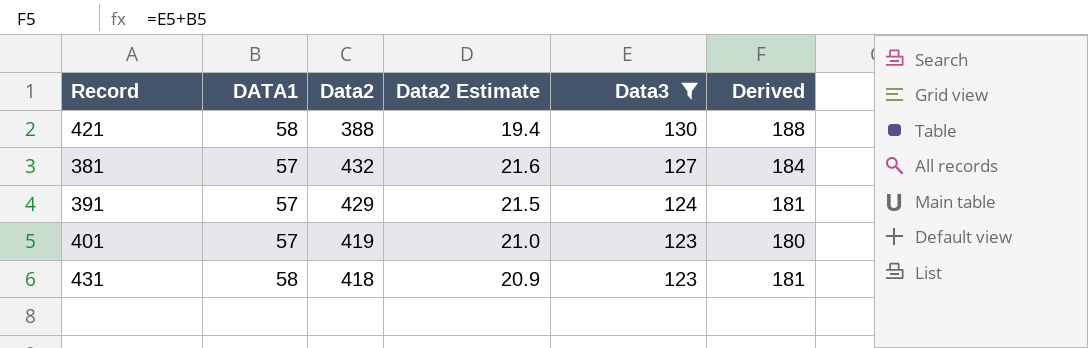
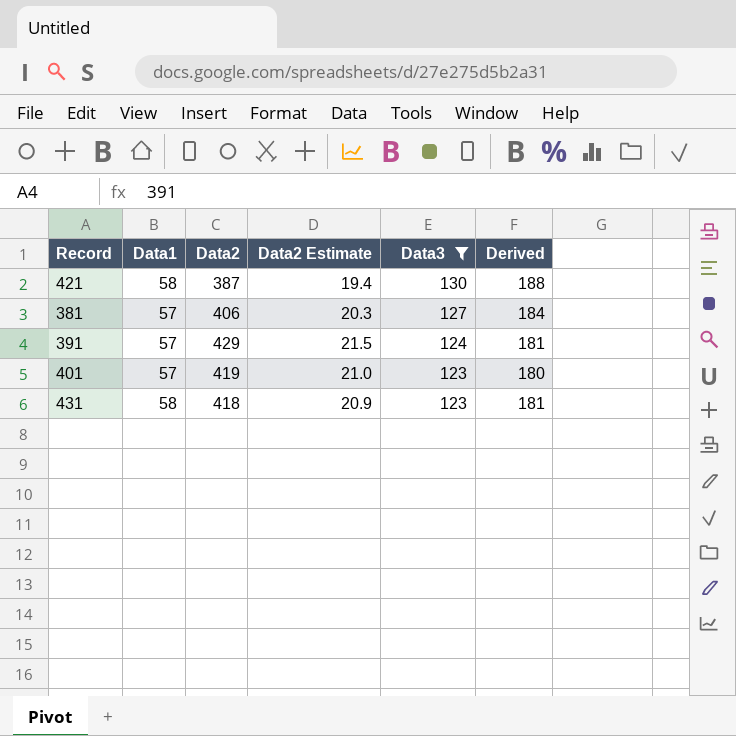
column name: DATA1 -> Data1
421 | Data2: 388 -> 387
381 | Data2: 432 -> 406
381 | Data2 Estimate: 21.6 -> 20.3

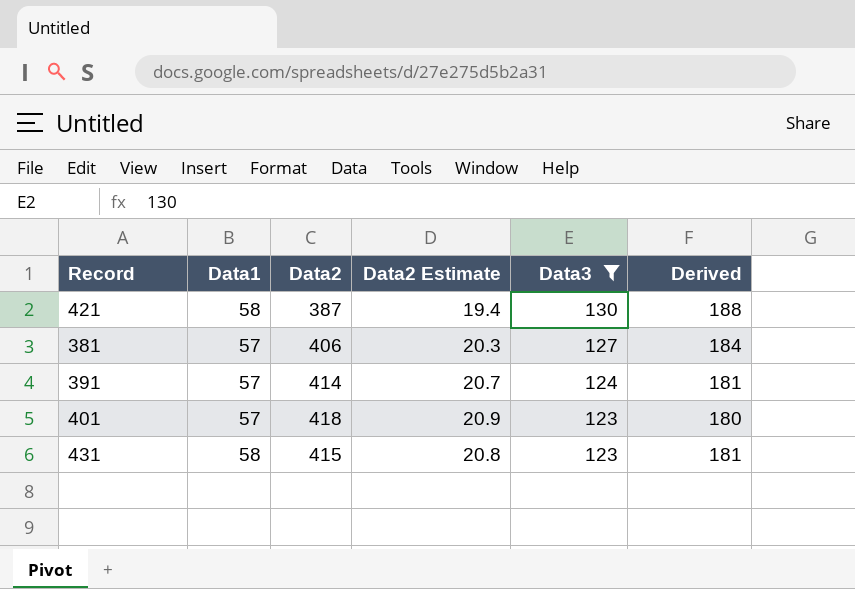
391 | Data2: 429 -> 414
391 | Data2 Estimate: 21.5 -> 20.7
401 | Data2: 419 -> 418
401 | Data2 Estimate: 21.0 -> 20.9
431 | Data2: 418 -> 415
431 | Data2 Estimate: 20.9 -> 20.8

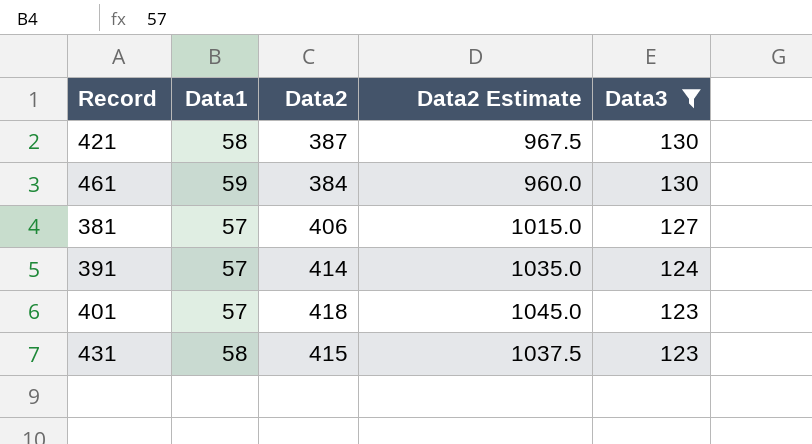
column Derived | formula: [Data1] + [Data3] -> none
column Data2 Estimate | formula: [Data2] * 0.05 -> [Data2] * 2.5
row 461: none -> 59 | 384 | 960.0 | 130

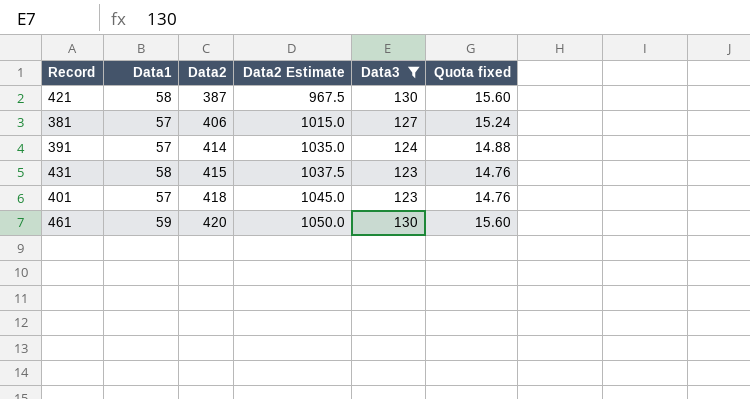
row order: Data3 descending -> Data2 ascending
column Quota fixed | formula: none -> [Data3] * 0.12
461 | Data2: 384 -> 420
461 | Data2 Estimate: 960.0 -> 1050.0

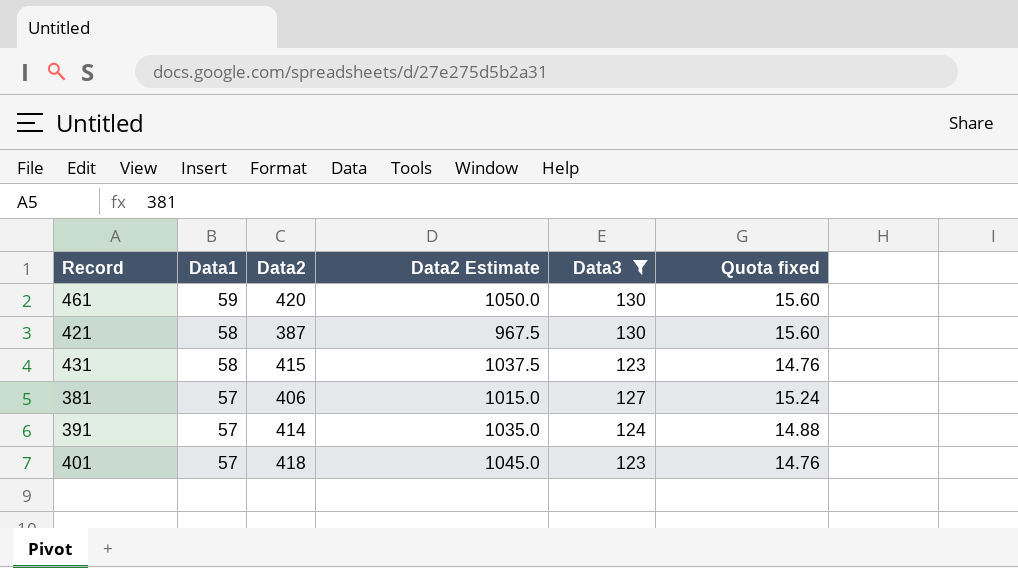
row order: Data2 ascending -> Data1 descending

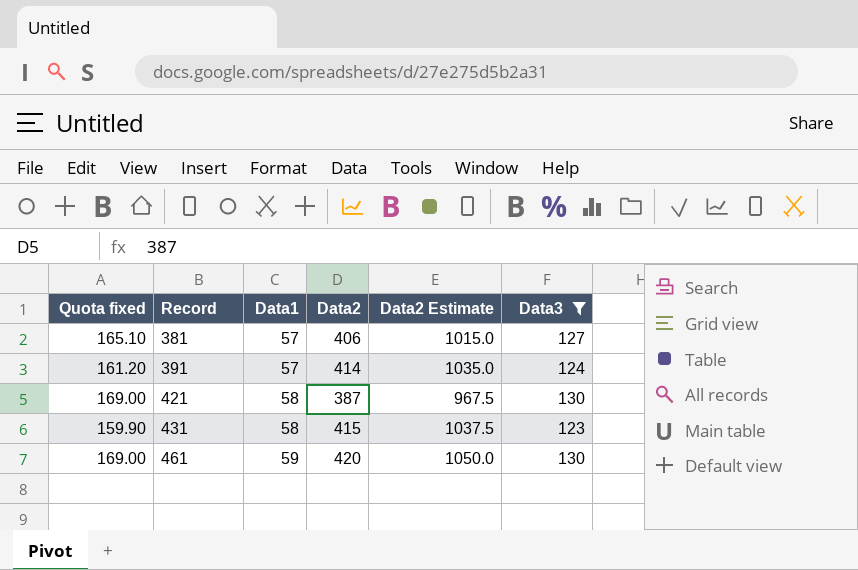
row order: Data1 descending -> Record ascending
column Quota fixed | formula: [Data3] * 0.12 -> [Data3] * 1.3
column Quota fixed | position: 6 -> 1
row 401: 57 | 418 | 1045.0 | 123 | 14.76 -> none

